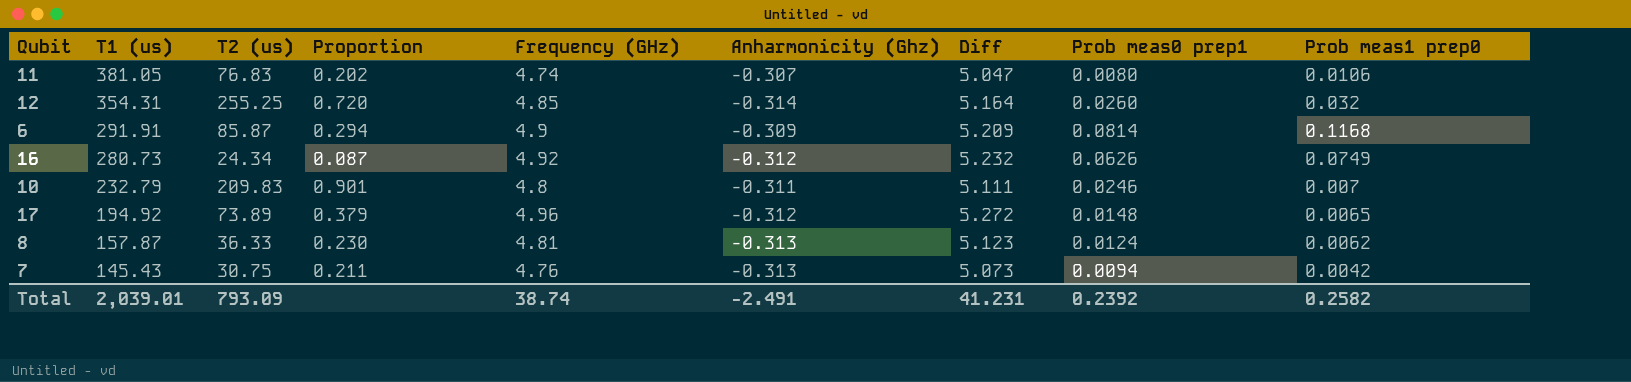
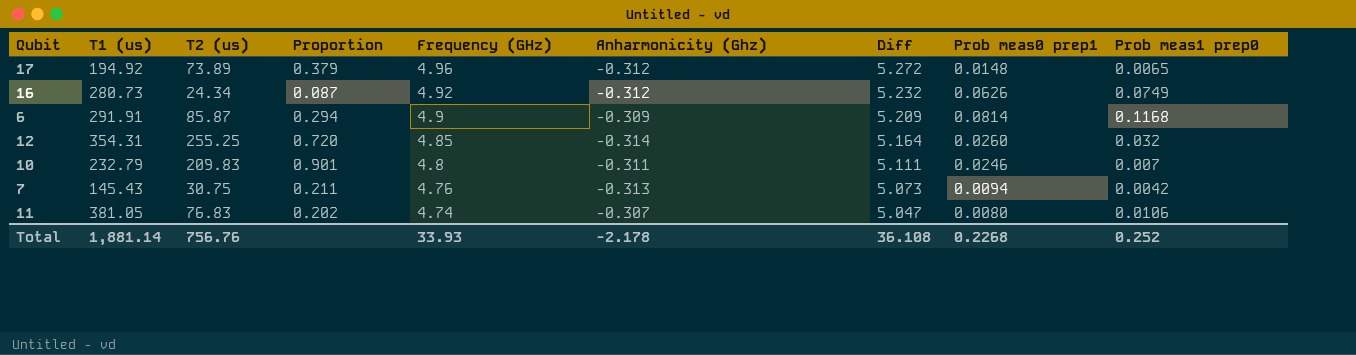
row order: T1 (us) descending -> Frequency (GHz) descending
row 8: 157.87 | 36.33 | 0.230 | 4.81 | -0.313 | 5.123 | 0.0124 | 0.0062 -> none
Total | T1 (us): 2,039.01 -> 1,881.14
Total | T2 (us): 793.09 -> 756.76
Total | Frequency (GHz): 38.74 -> 33.93
Total | Anharmonicity (Ghz): -2.491 -> -2.178
Total | Diff: 41.231 -> 36.108
Total | Prob meas0 prep1: 0.2392 -> 0.2268
Total | Prob meas1 prep0: 0.2582 -> 0.252

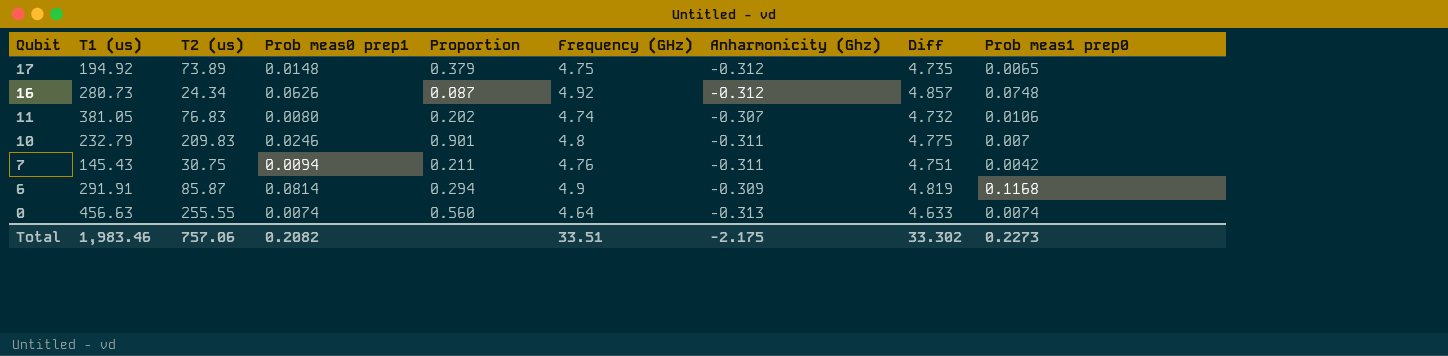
row order: Frequency (GHz) descending -> Qubit descending
column Prob meas0 prep1 | position: 8 -> 4
column Diff | formula: [Frequency (GHz)] - [Anharmonicity (Ghz)] -> [Frequency (GHz)] - [Prob meas0 prep1]
row 12: 354.31 | 255.25 | 0.720 | 4.85 | -0.314 | 5.164 | 0.0260 | 0.032 -> none
17 | Frequency (GHz): 4.96 -> 4.75
16 | Prob meas1 prep0: 0.0749 -> 0.0748
7 | Anharmonicity (Ghz): -0.313 -> -0.311
row 0: none -> 456.63 | 255.55 | 0.0074 | 0.560 | 4.64 | -0.313 | 4.633 | 0.0074
Total | T1 (us): 1,881.14 -> 1,983.46
Total | T2 (us): 756.76 -> 757.06
Total | Prob meas0 prep1: 0.2268 -> 0.2082
Total | Frequency (GHz): 33.93 -> 33.51
Total | Anharmonicity (Ghz): -2.178 -> -2.175
Total | Diff: 36.108 -> 33.302
Total | Prob meas1 prep0: 0.252 -> 0.2273

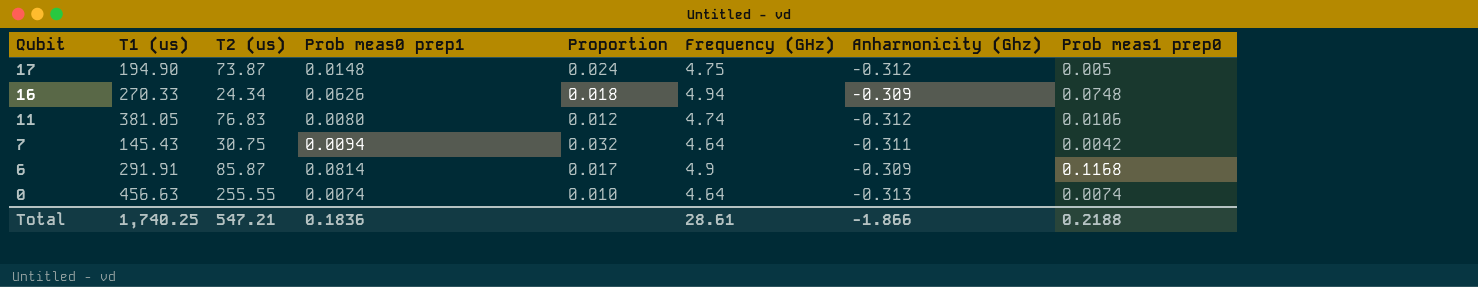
column Diff | formula: [Frequency (GHz)] - [Prob meas0 prep1] -> none
column Proportion | formula: [T2 (us)] / [T1 (us)] -> [Frequency (GHz)] / [T1 (us)]
row 10: 232.79 | 209.83 | 0.0246 | 0.901 | 4.8 | -0.311 | 4.775 | 0.007 -> none
17 | T1 (us): 194.92 -> 194.90
17 | T2 (us): 73.89 -> 73.87
17 | Prob meas1 prep0: 0.0065 -> 0.005
16 | T1 (us): 280.73 -> 270.33
16 | Frequency (GHz): 4.92 -> 4.94
16 | Anharmonicity (Ghz): -0.312 -> -0.309
11 | Anharmonicity (Ghz): -0.307 -> -0.312
7 | Frequency (GHz): 4.76 -> 4.64
Total | T1 (us): 1,983.46 -> 1,740.25
Total | T2 (us): 757.06 -> 547.21
Total | Prob meas0 prep1: 0.2082 -> 0.1836
Total | Frequency (GHz): 33.51 -> 28.61
Total | Anharmonicity (Ghz): -2.175 -> -1.866
Total | Prob meas1 prep0: 0.2273 -> 0.2188

